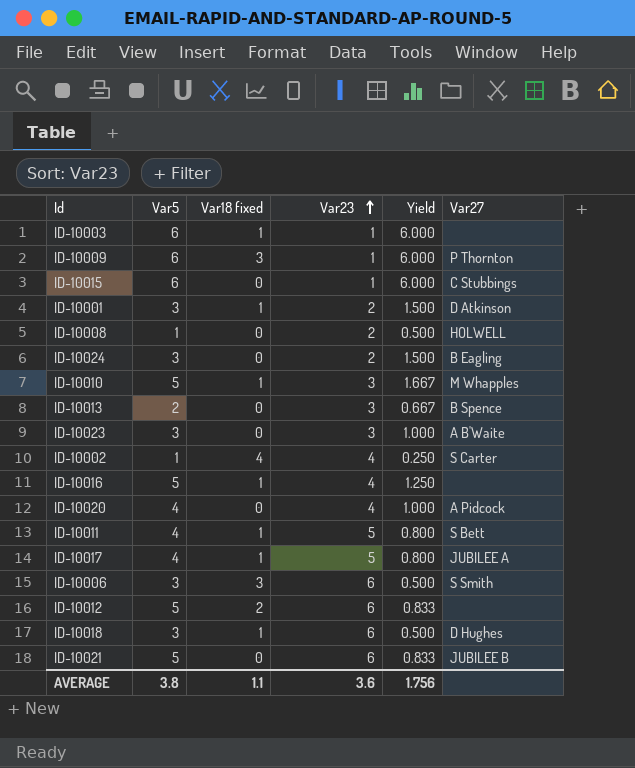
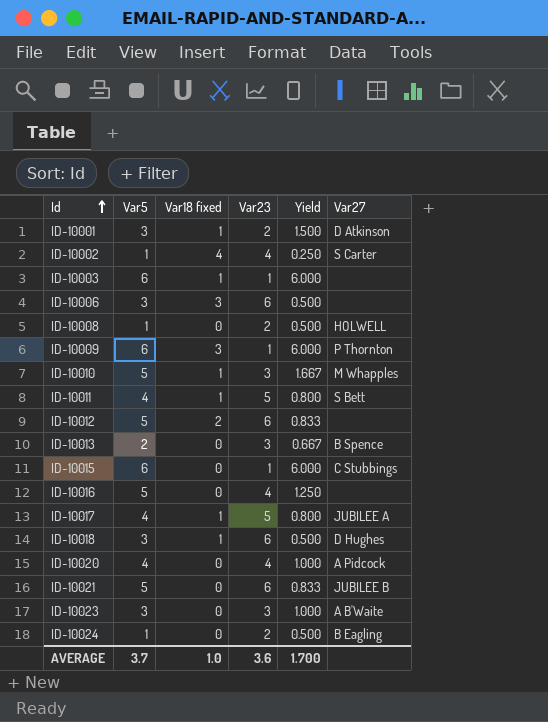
row order: Var23 ascending -> Id ascending
ID-10006 | Var27: S Smith -> none
ID-10016 | Var18 fixed: 1 -> 0
ID-10024 | Var5: 3 -> 1
ID-10024 | Yield: 1.500 -> 0.500
AVERAGE | Var5: 3.8 -> 3.7
AVERAGE | Var18 fixed: 1.1 -> 1.0
AVERAGE | Yield: 1.756 -> 1.700

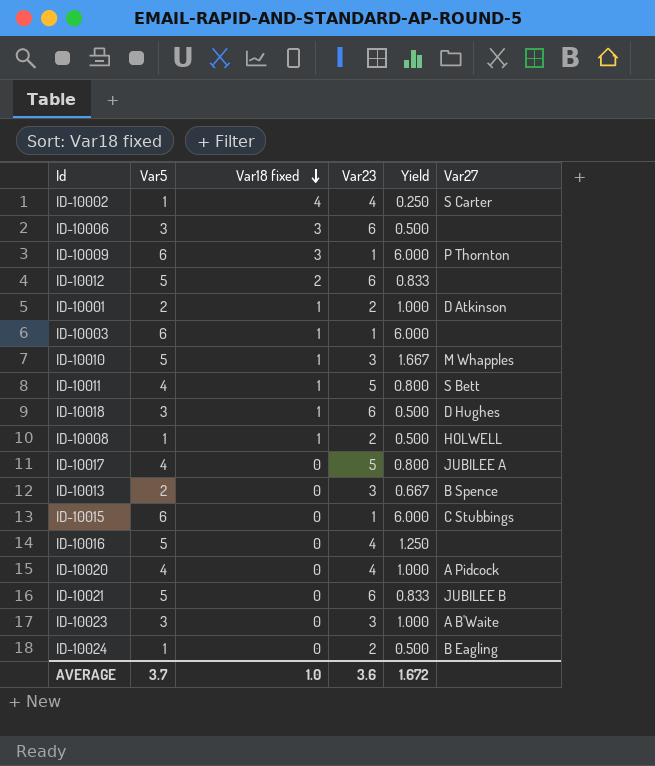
row order: Id ascending -> Var18 fixed descending
ID-10001 | Var5: 3 -> 2
ID-10001 | Yield: 1.500 -> 1.000
ID-10008 | Var18 fixed: 0 -> 1
ID-10017 | Var18 fixed: 1 -> 0
AVERAGE | Yield: 1.700 -> 1.672

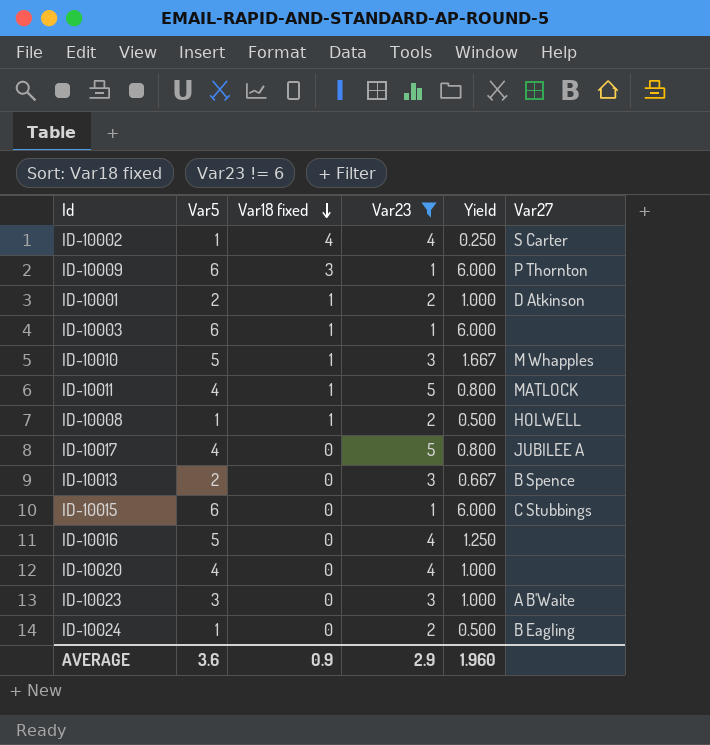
filter: none -> Var23 != 6
ID-10011 | Var27: S Bett -> MATLOCK
ID-10020 | Var27: A Pidcock -> none
AVERAGE | Var5: 3.7 -> 3.6
AVERAGE | Var18 fixed: 1.0 -> 0.9
AVERAGE | Var23: 3.6 -> 2.9
AVERAGE | Yield: 1.672 -> 1.960

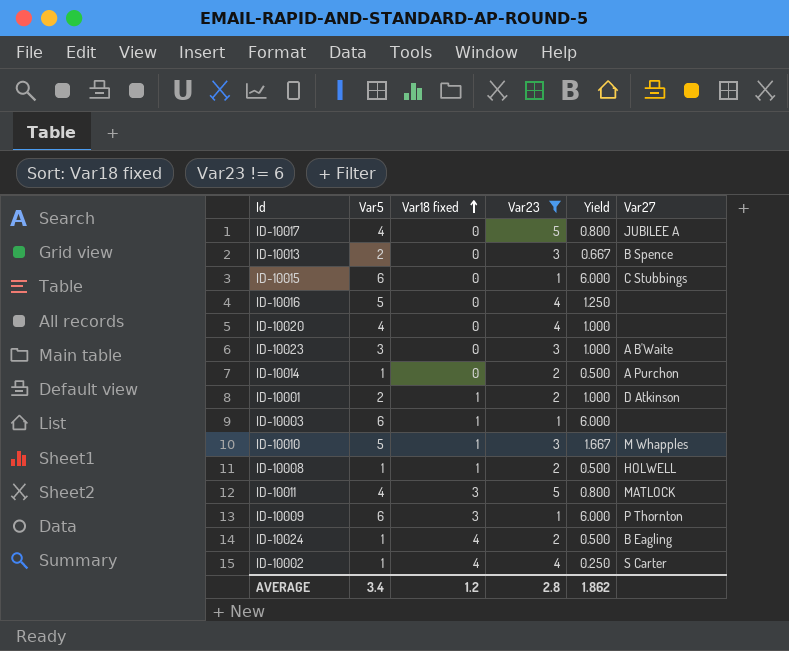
row order: Var18 fixed descending -> Var18 fixed ascending
row ID-10014: none -> 1 | 0 | 2 | 0.500 | A Purchon
ID-10011 | Var18 fixed: 1 -> 3
ID-10024 | Var18 fixed: 0 -> 4
AVERAGE | Var5: 3.6 -> 3.4
AVERAGE | Var18 fixed: 0.9 -> 1.2
AVERAGE | Var23: 2.9 -> 2.8
AVERAGE | Yield: 1.960 -> 1.862

